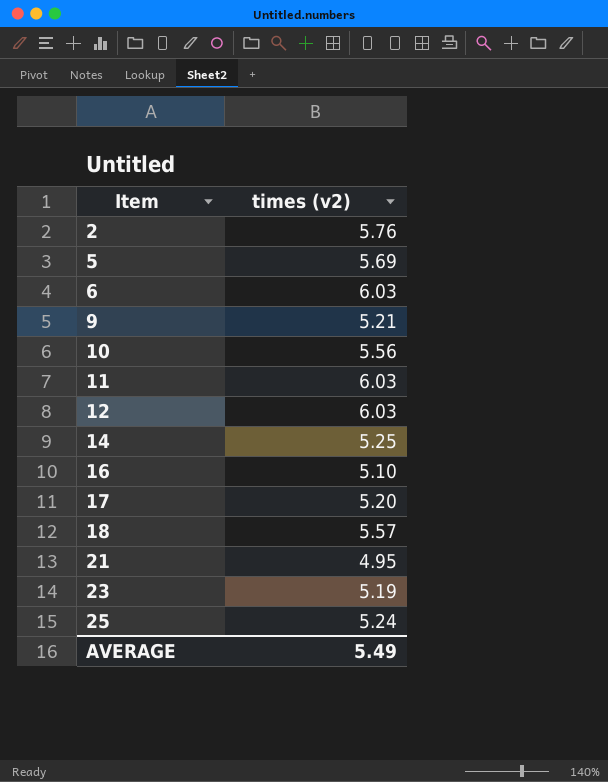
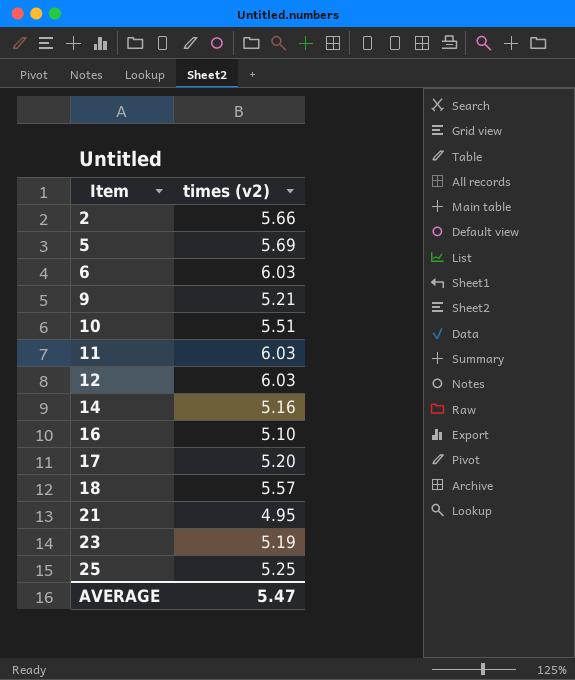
2 | times (v2): 5.76 -> 5.66
10 | times (v2): 5.56 -> 5.51
14 | times (v2): 5.25 -> 5.16
25 | times (v2): 5.24 -> 5.25
AVERAGE | times (v2): 5.49 -> 5.47

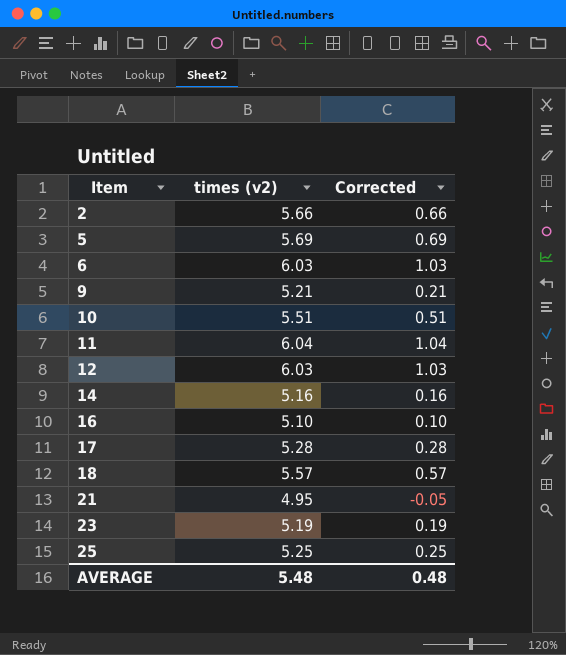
column Corrected | formula: none -> [times (v2)] - 5
11 | times (v2): 6.03 -> 6.04
17 | times (v2): 5.20 -> 5.28
AVERAGE | times (v2): 5.47 -> 5.48

